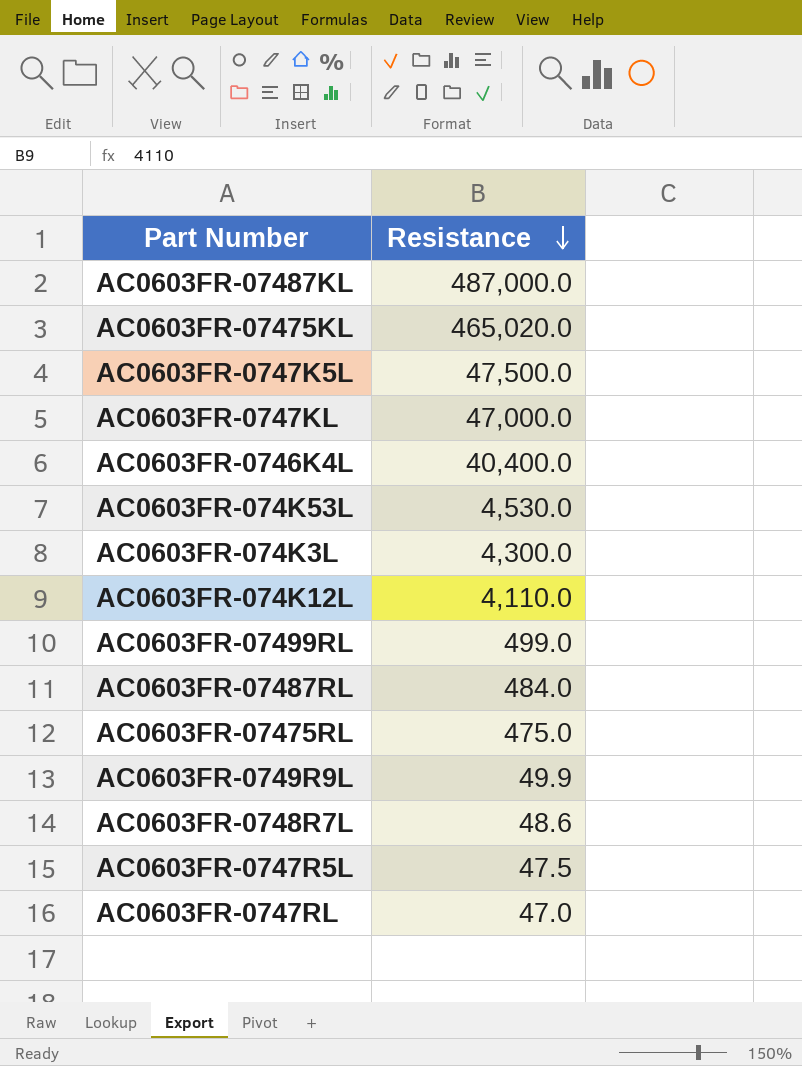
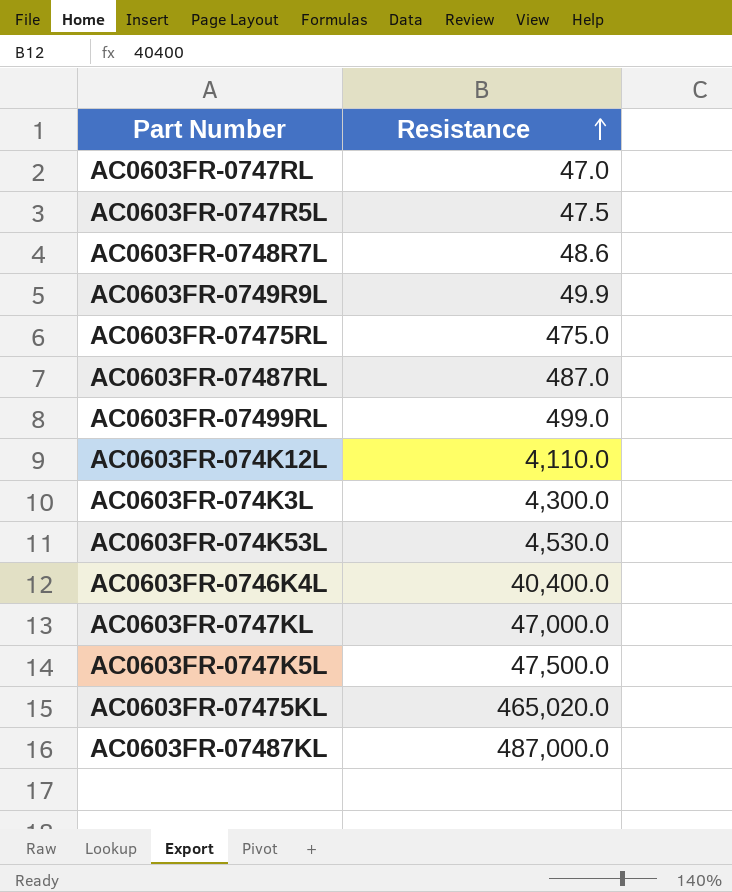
row order: Resistance descending -> Resistance ascending
AC0603FR-07487RL | Resistance: 484.0 -> 487.0

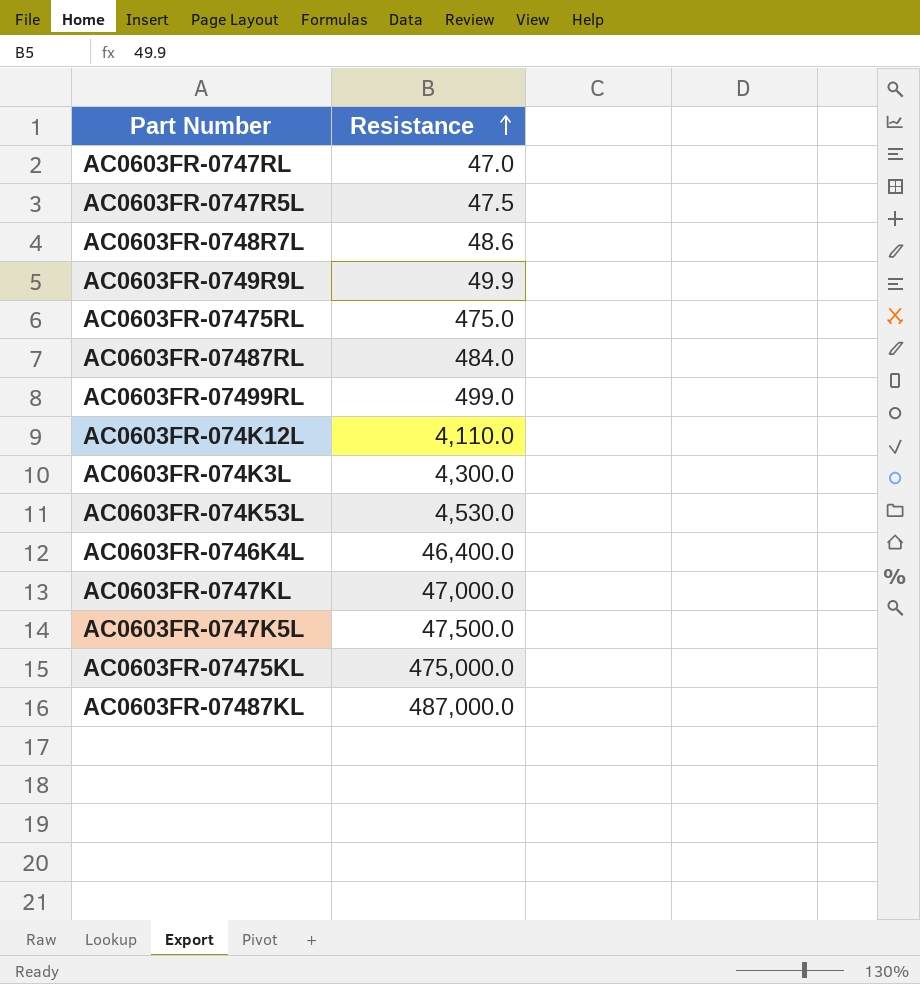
AC0603FR-07487RL | Resistance: 487.0 -> 484.0
AC0603FR-0746K4L | Resistance: 40,400.0 -> 46,400.0
AC0603FR-07475KL | Resistance: 465,020.0 -> 475,000.0

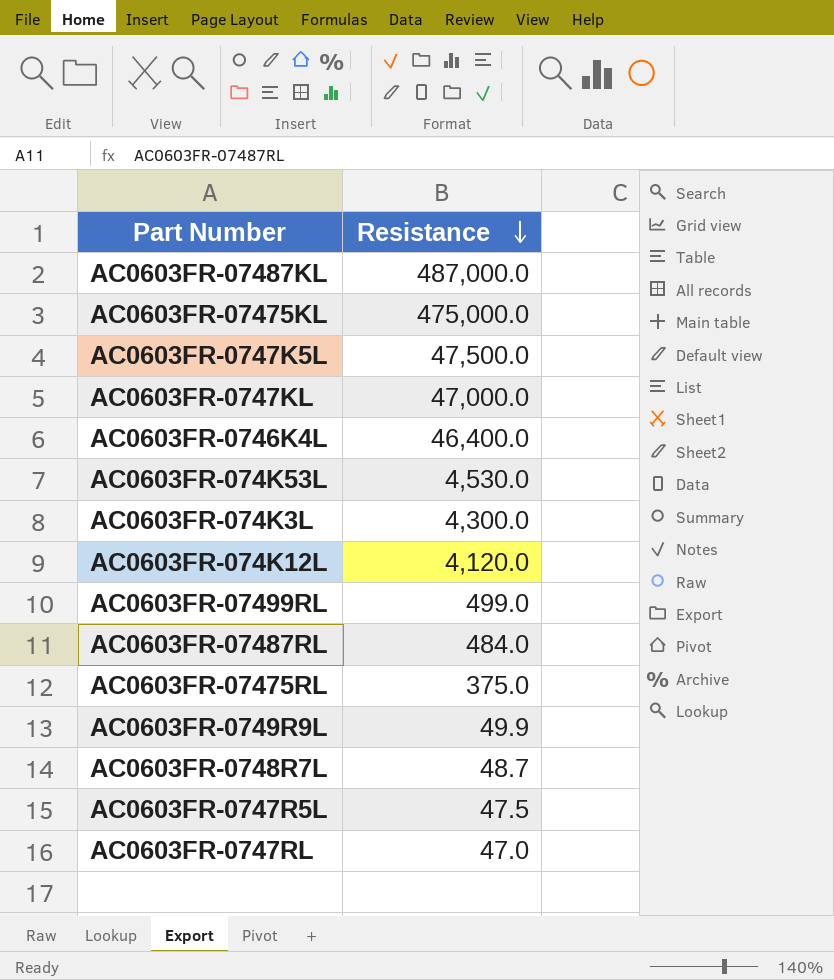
row order: Resistance ascending -> Resistance descending
AC0603FR-074K12L | Resistance: 4,110.0 -> 4,120.0
AC0603FR-07475RL | Resistance: 475.0 -> 375.0
AC0603FR-0748R7L | Resistance: 48.6 -> 48.7

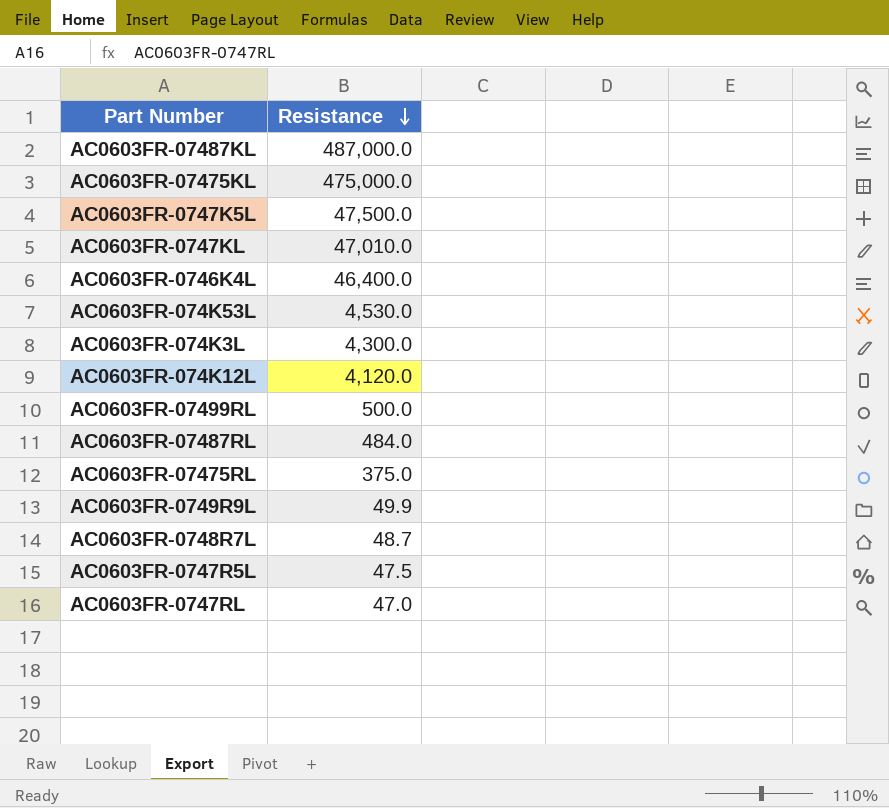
AC0603FR-0747KL | Resistance: 47,000.0 -> 47,010.0
AC0603FR-07499RL | Resistance: 499.0 -> 500.0

